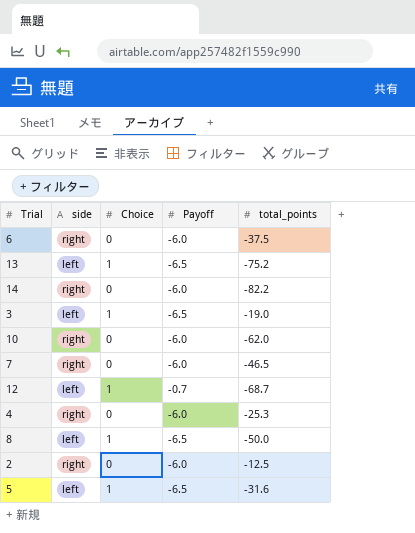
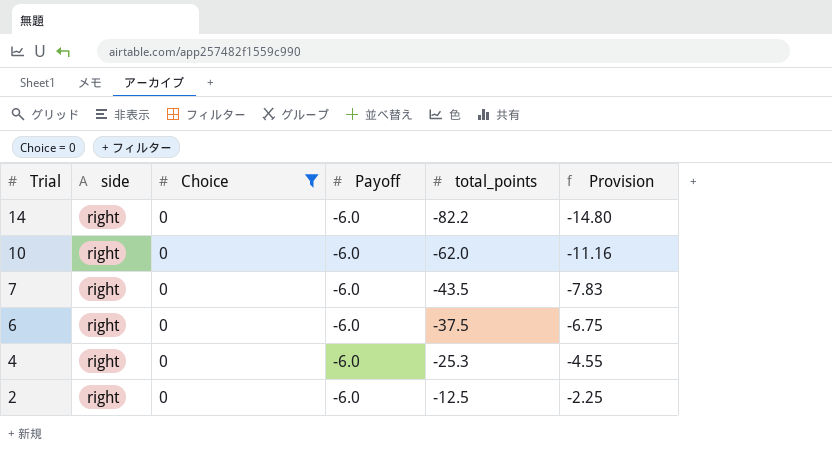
filter: none -> Choice = 0
row order: none -> Trial descending
column Provision | formula: none -> [total_points] * 0.18
7 | total_points: -46.5 -> -43.5

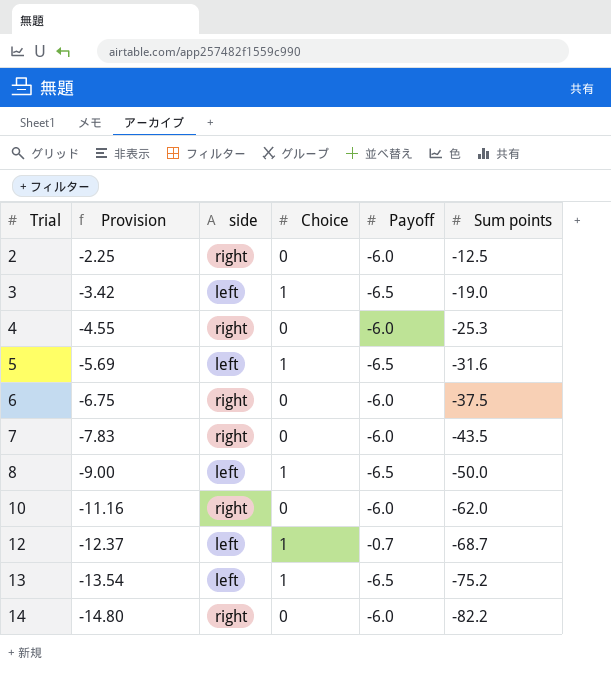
filter: Choice = 0 -> none
row order: Trial descending -> Trial ascending
column Provision | position: 6 -> 2
column name: total_points -> Sum points

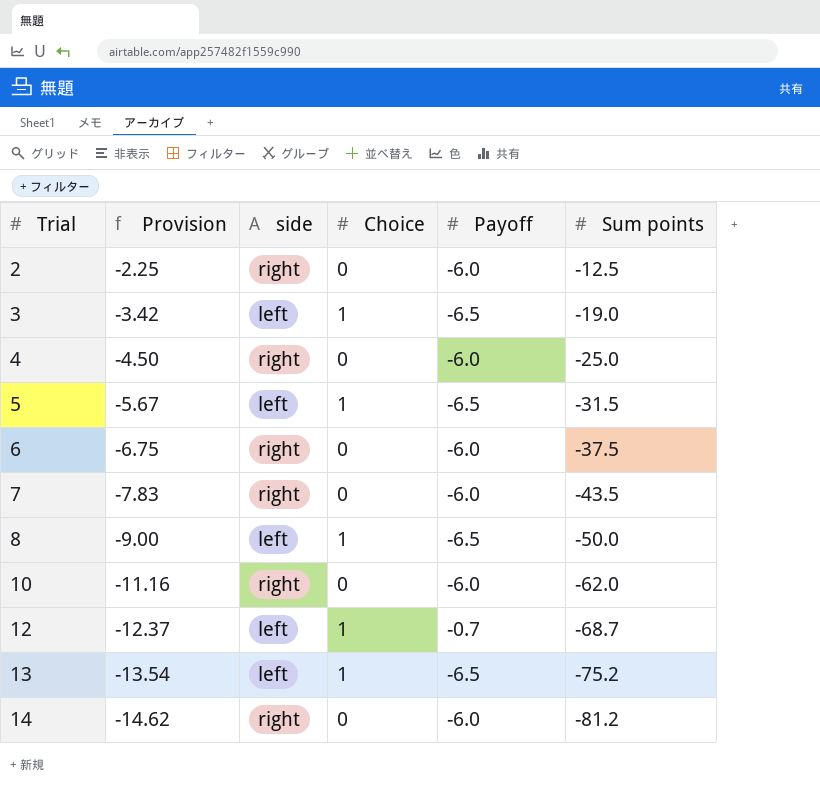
4 | Provision: -4.55 -> -4.50
4 | Sum points: -25.3 -> -25.0
5 | Provision: -5.69 -> -5.67
5 | Sum points: -31.6 -> -31.5
14 | Provision: -14.80 -> -14.62
14 | Sum points: -82.2 -> -81.2

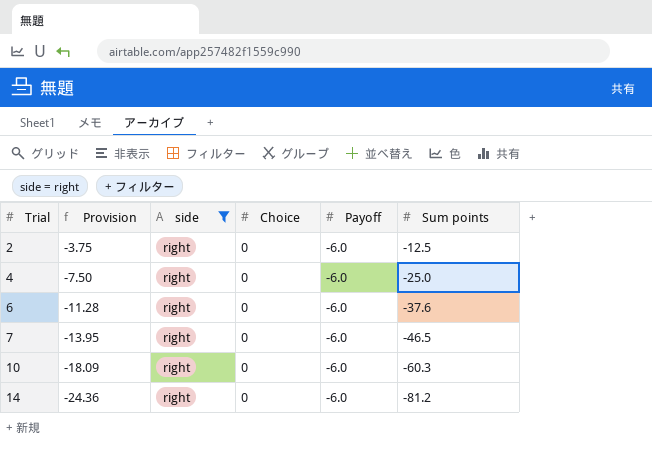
filter: none -> side = right
column Provision | formula: [Sum points] * 0.18 -> [Sum points] * 0.3
6 | Sum points: -37.5 -> -37.6
7 | Sum points: -43.5 -> -46.5
10 | Sum points: -62.0 -> -60.3

